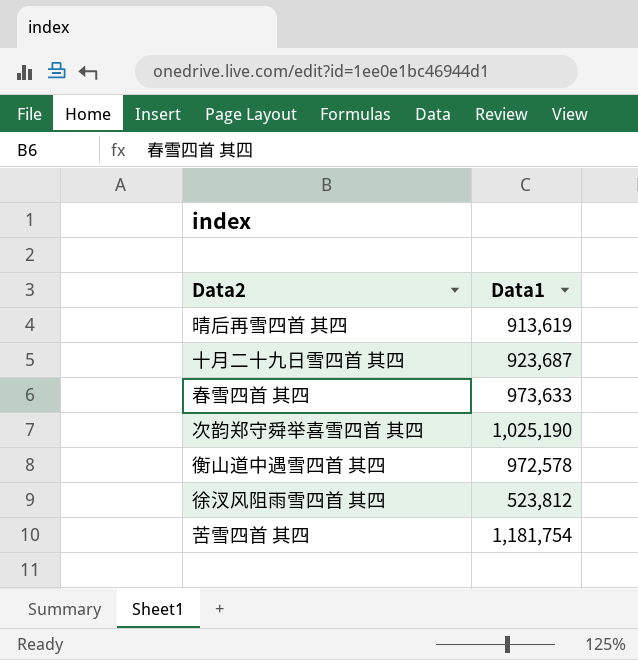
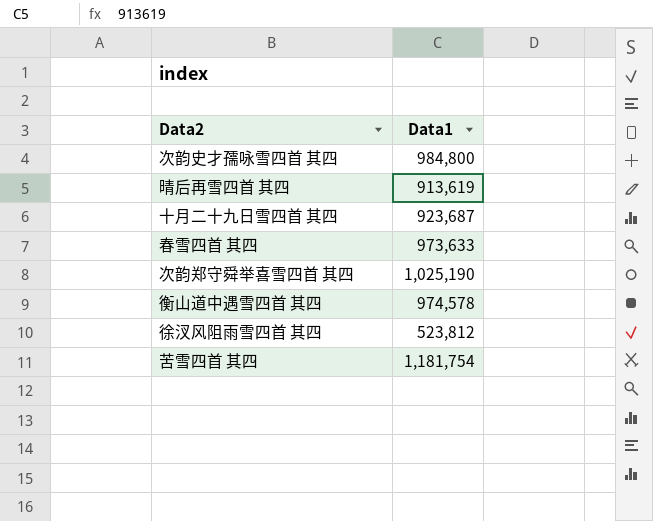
row 次韵史才孺咏雪四首 其四: none -> 984,800
衡山道中遇雪四首 其四 | Data1: 972,578 -> 974,578

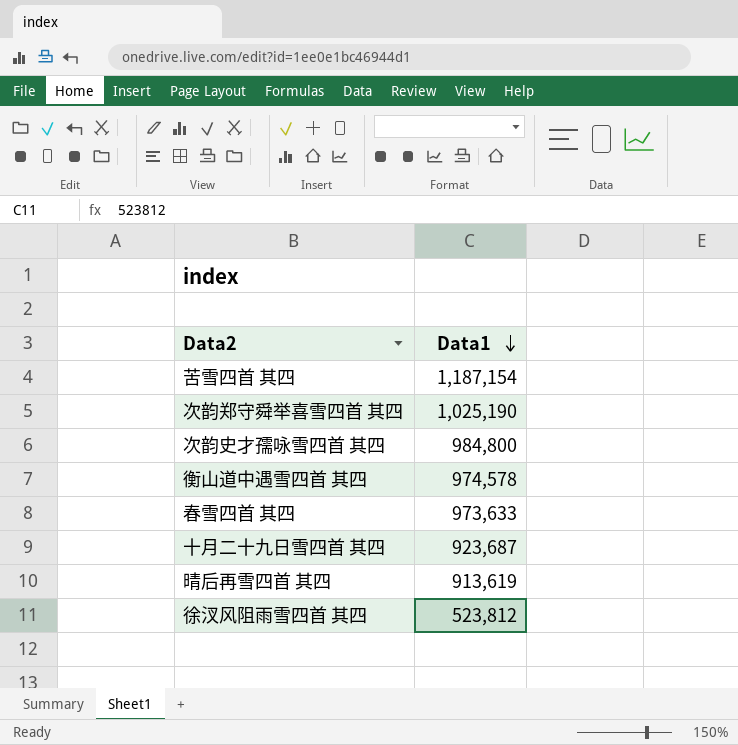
row order: none -> Data1 descending
苦雪四首 其四 | Data1: 1,181,754 -> 1,187,154

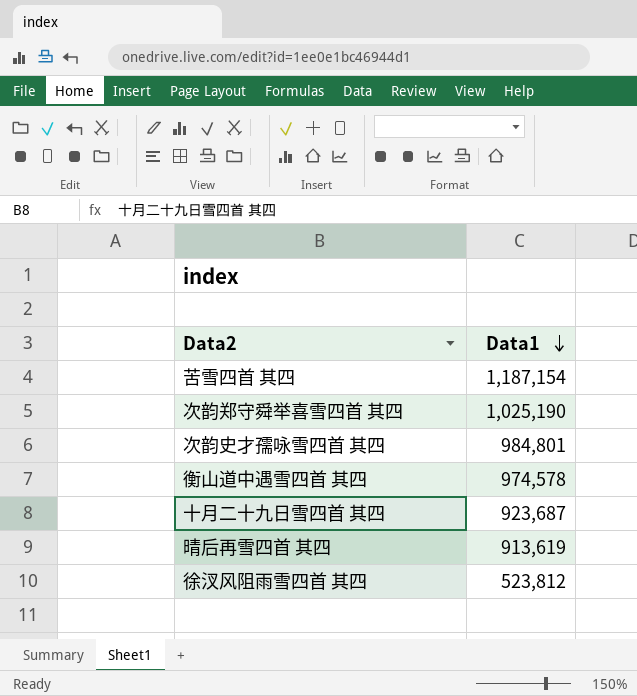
row 春雪四首 其四: 973,633 -> none
次韵史才孺咏雪四首 其四 | Data1: 984,800 -> 984,801

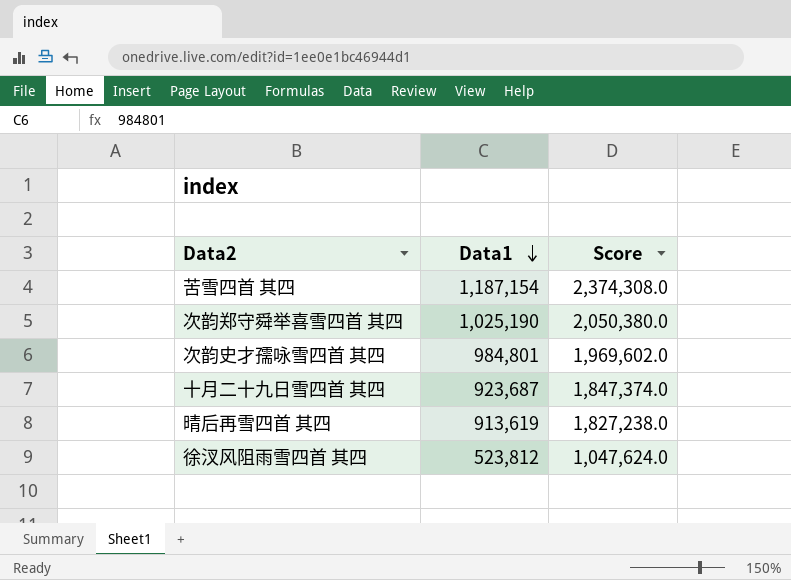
column Score | formula: none -> [Data1] * 2
row 衡山道中遇雪四首 其四: 974,578 -> none

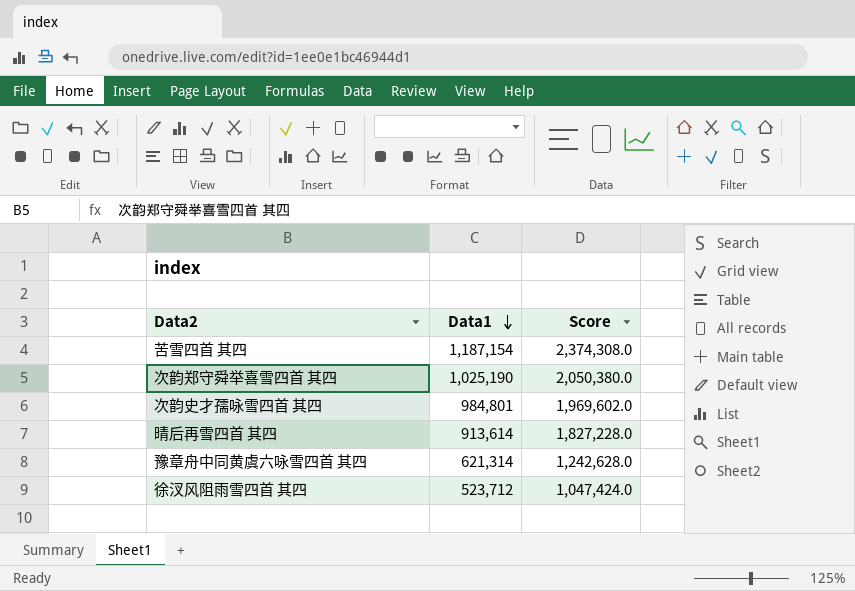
row 十月二十九日雪四首 其四: 923,687 | 1,847,374.0 -> none
晴后再雪四首 其四 | Data1: 913,619 -> 913,614
晴后再雪四首 其四 | Score: 1,827,238.0 -> 1,827,228.0
row 豫章舟中同黄虞六咏雪四首 其四: none -> 621,314 | 1,242,628.0
徐汊风阻雨雪四首 其四 | Data1: 523,812 -> 523,712
徐汊风阻雨雪四首 其四 | Score: 1,047,624.0 -> 1,047,424.0

